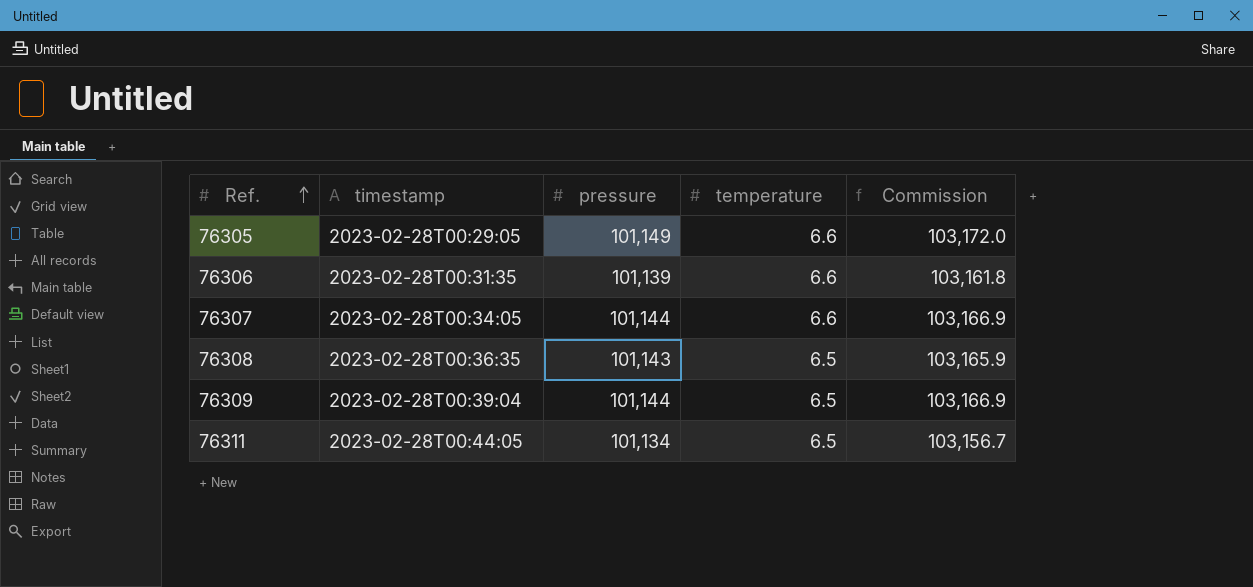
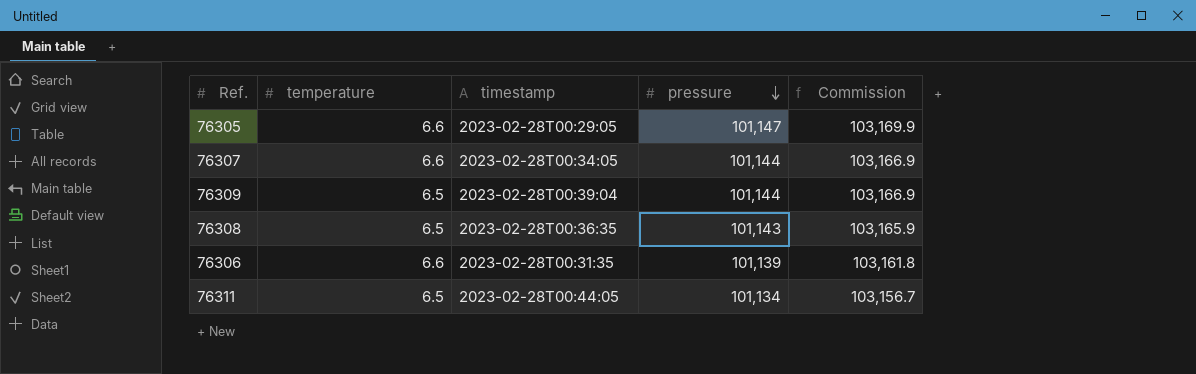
row order: Ref. ascending -> pressure descending
column temperature | position: 4 -> 2
76305 | pressure: 101,149 -> 101,147
76305 | Commission: 103,172.0 -> 103,169.9

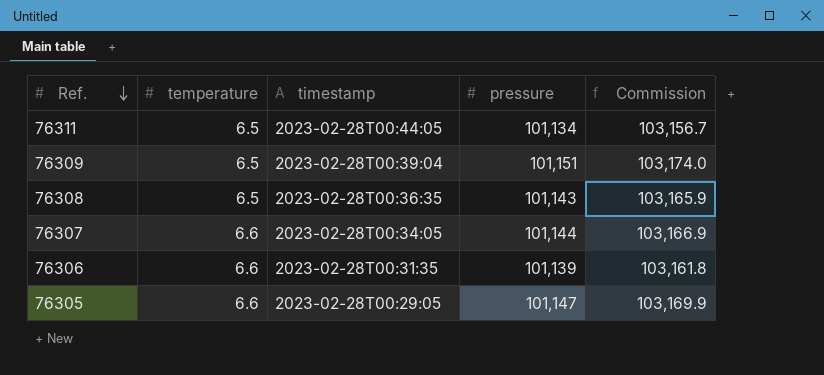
row order: pressure descending -> Ref. descending
76309 | pressure: 101,144 -> 101,151
76309 | Commission: 103,166.9 -> 103,174.0

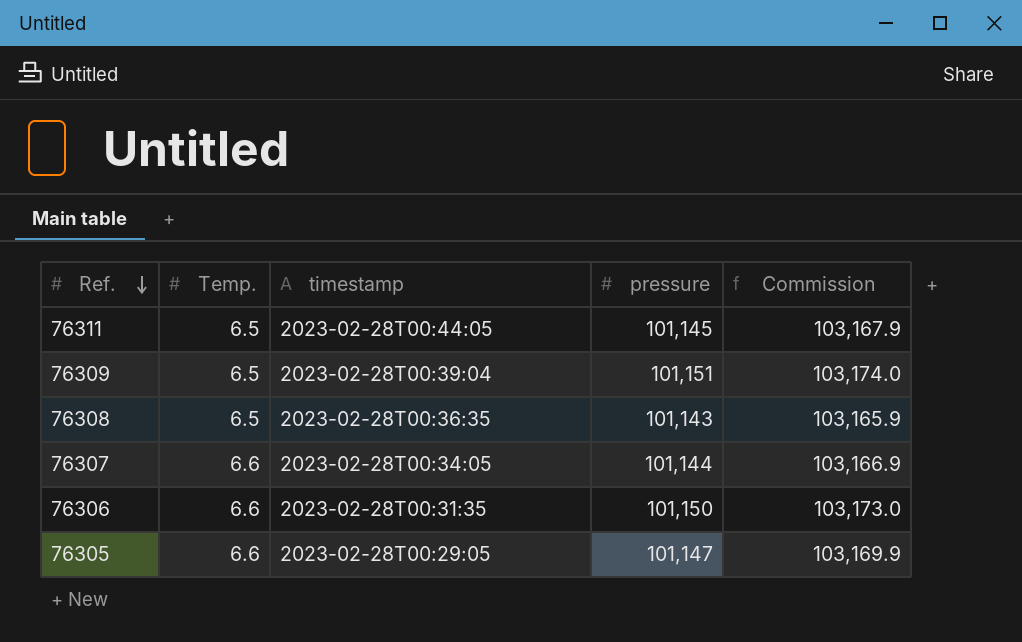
column name: temperature -> Temp.
76311 | pressure: 101,134 -> 101,145
76311 | Commission: 103,156.7 -> 103,167.9
76306 | pressure: 101,139 -> 101,150
76306 | Commission: 103,161.8 -> 103,173.0

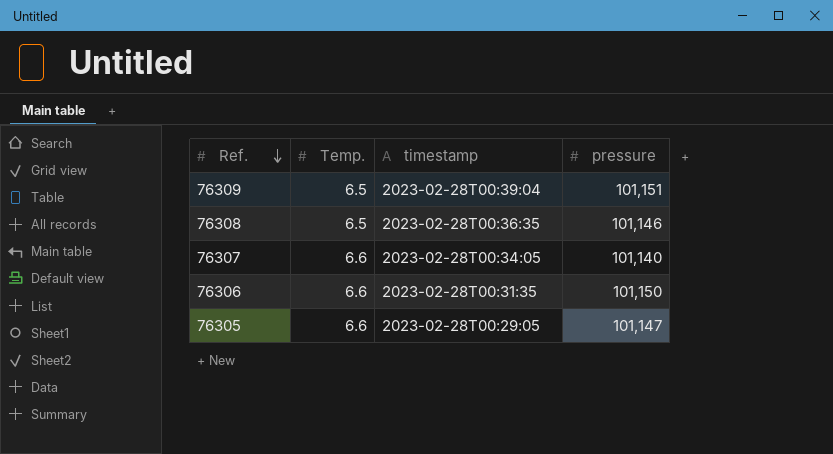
column Commission | formula: [pressure] * 1.02 -> none
row 76311: 6.5 | 2023-02-28T00:44:05 | 101,145 | 103,167.9 -> none
76308 | pressure: 101,143 -> 101,146
76307 | pressure: 101,144 -> 101,140

